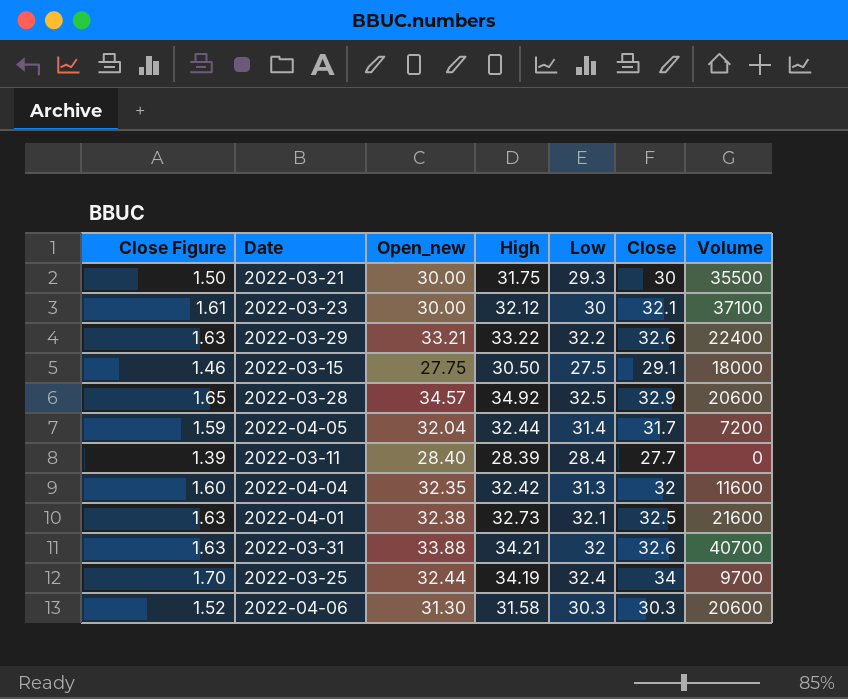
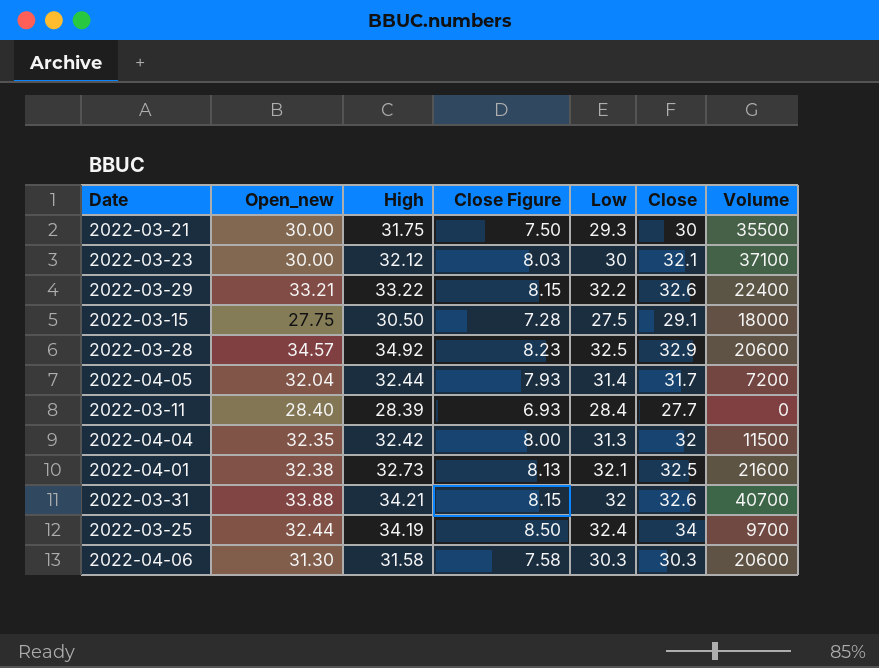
column Close Figure | formula: [Close] * 0.05 -> [Close] * 0.25
column Close Figure | position: 1 -> 4
2022-04-04 | Volume: 11600 -> 11500

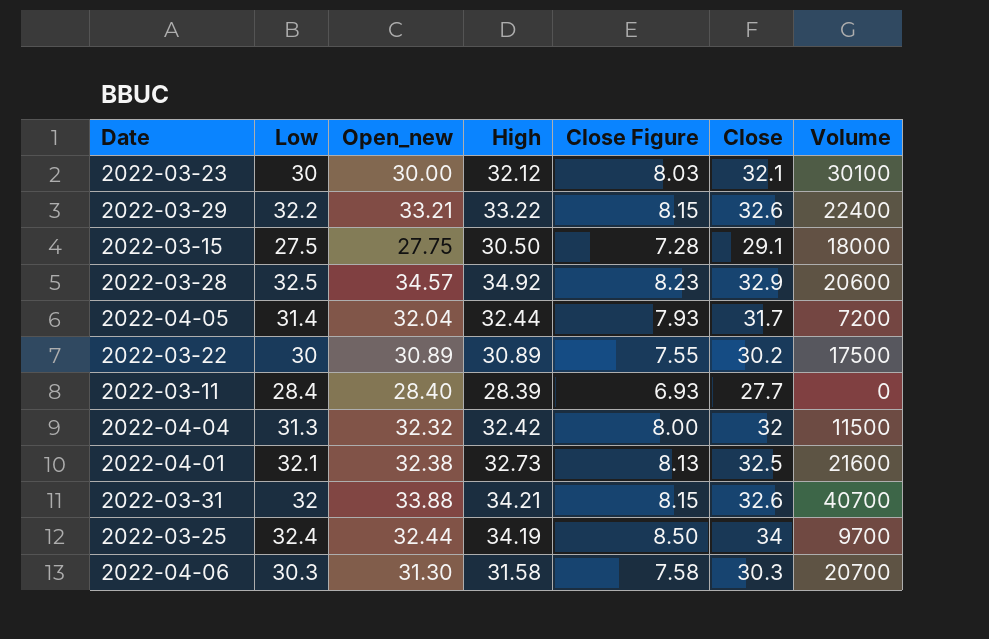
column Low | position: 5 -> 2
row 2022-03-21: 30.00 | 31.75 | 7.50 | 29.3 | 30 | 35500 -> none
2022-03-23 | Volume: 37100 -> 30100
row 2022-03-22: none -> 30 | 30.89 | 30.89 | 7.55 | 30.2 | 17500
2022-04-04 | Open_new: 32.35 -> 32.32
2022-04-06 | Volume: 20600 -> 20700

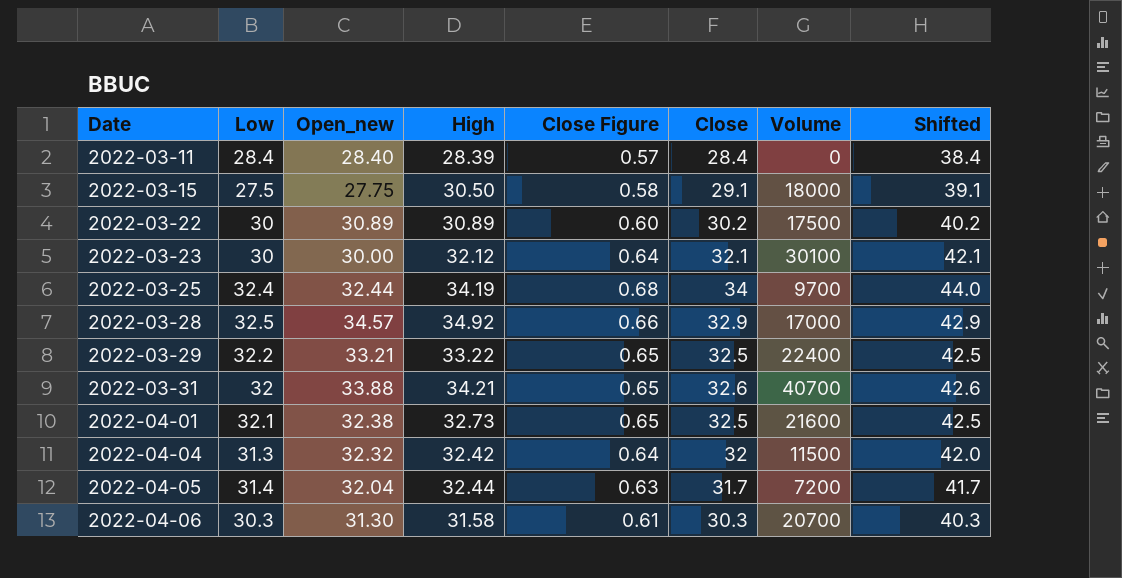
row order: none -> Date ascending
column Close Figure | formula: [Close] * 0.25 -> [Close] * 0.02
column Shifted | formula: none -> [Close] + 10
2022-03-11 | Close: 27.7 -> 28.4
2022-03-28 | Volume: 20600 -> 17000
2022-03-29 | Close: 32.6 -> 32.5

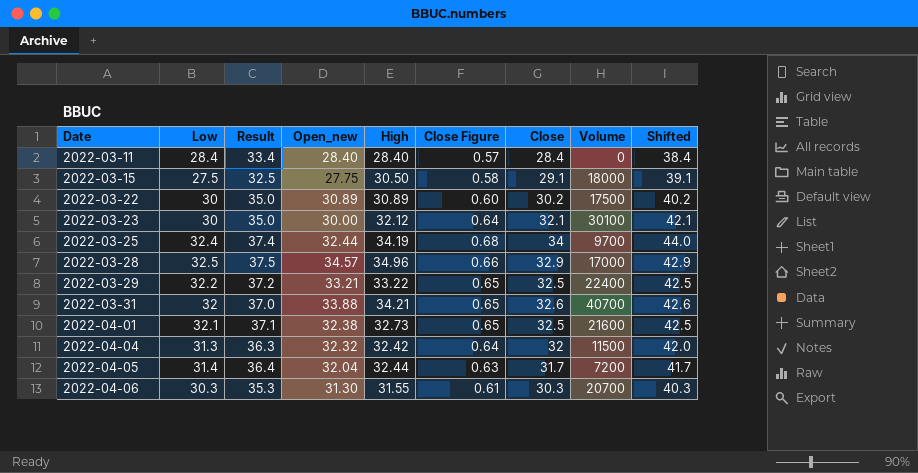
column Result | formula: none -> [Low] + 5
2022-03-11 | High: 28.39 -> 28.40
2022-03-28 | High: 34.92 -> 34.96
2022-04-06 | High: 31.58 -> 31.55

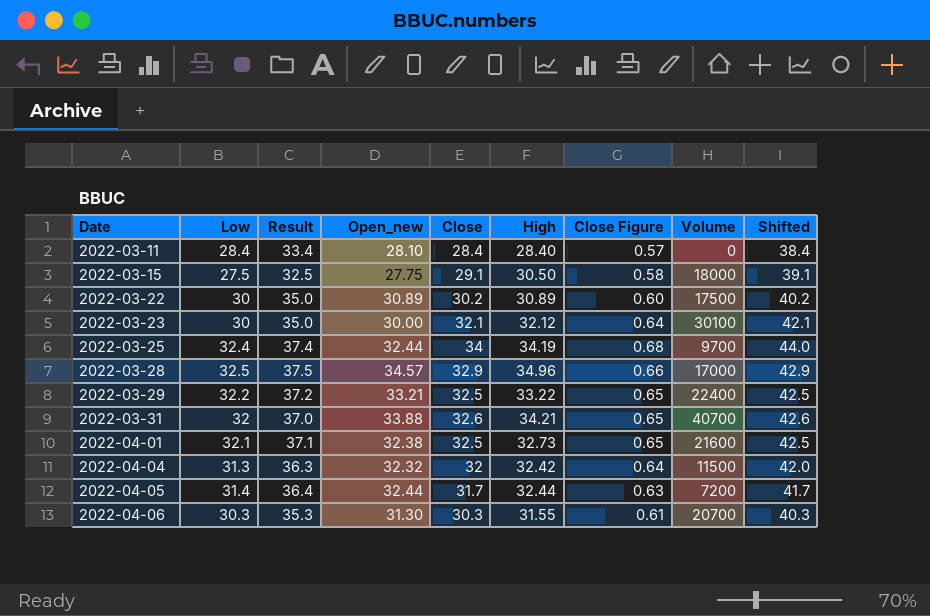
column Close | position: 7 -> 5
2022-03-11 | Open_new: 28.40 -> 28.10
2022-04-05 | Open_new: 32.04 -> 32.44

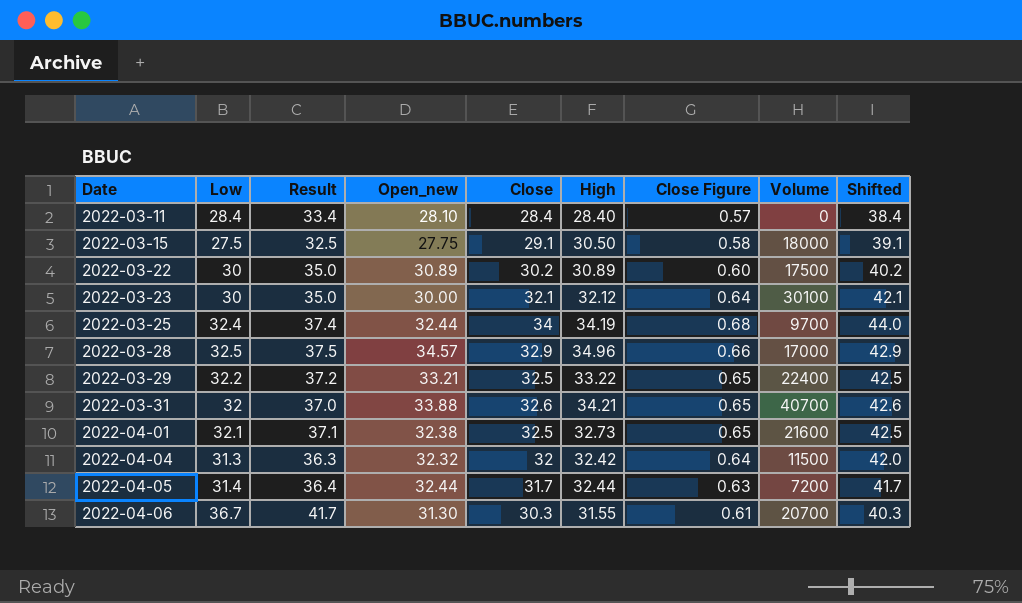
2022-04-06 | Low: 30.3 -> 36.7
2022-04-06 | Result: 35.3 -> 41.7

